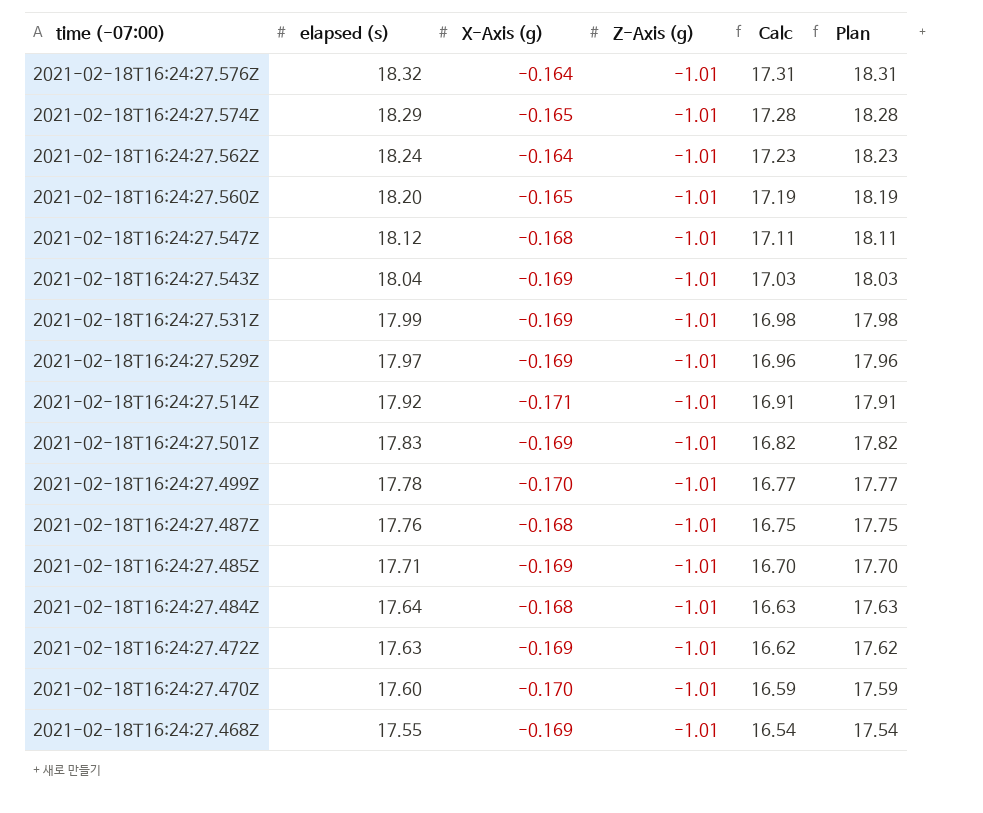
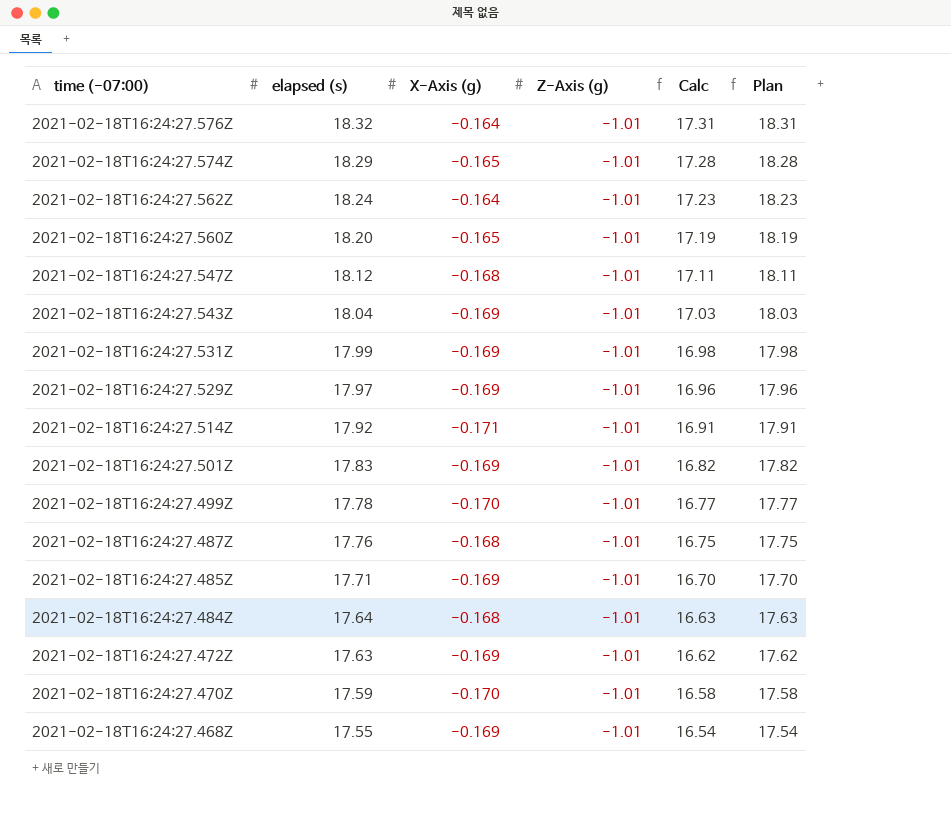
2021-02-18T16:24:27.470Z | elapsed (s): 17.60 -> 17.59
2021-02-18T16:24:27.470Z | Calc: 16.59 -> 16.58
2021-02-18T16:24:27.470Z | Plan: 17.59 -> 17.58

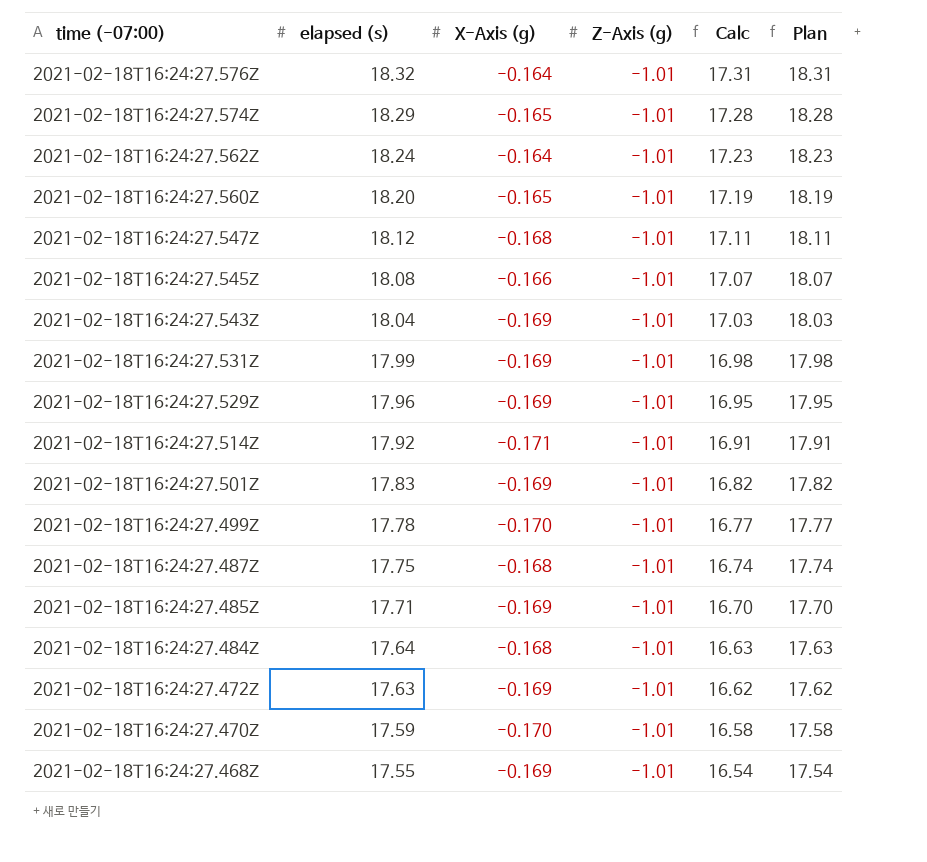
row 2021-02-18T16:24:27.545Z: none -> 18.08 | -0.166 | -1.01 | 17.07 | 18.07
2021-02-18T16:24:27.529Z | elapsed (s): 17.97 -> 17.96
2021-02-18T16:24:27.529Z | Calc: 16.96 -> 16.95
2021-02-18T16:24:27.529Z | Plan: 17.96 -> 17.95
2021-02-18T16:24:27.487Z | elapsed (s): 17.76 -> 17.75
2021-02-18T16:24:27.487Z | Calc: 16.75 -> 16.74
2021-02-18T16:24:27.487Z | Plan: 17.75 -> 17.74

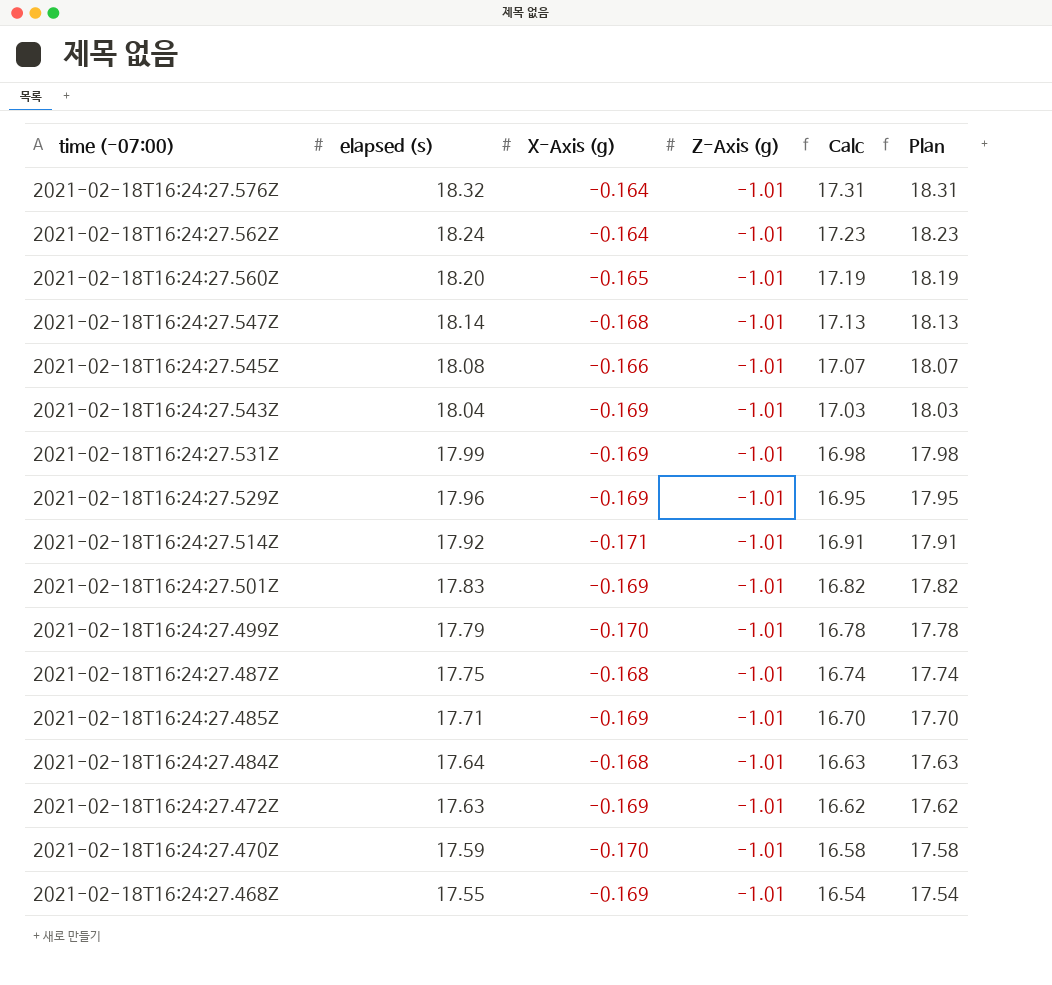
row 2021-02-18T16:24:27.574Z: 18.29 | -0.165 | -1.01 | 17.28 | 18.28 -> none
2021-02-18T16:24:27.547Z | elapsed (s): 18.12 -> 18.14
2021-02-18T16:24:27.547Z | Calc: 17.11 -> 17.13
2021-02-18T16:24:27.547Z | Plan: 18.11 -> 18.13
2021-02-18T16:24:27.499Z | elapsed (s): 17.78 -> 17.79
2021-02-18T16:24:27.499Z | Calc: 16.77 -> 16.78
2021-02-18T16:24:27.499Z | Plan: 17.77 -> 17.78

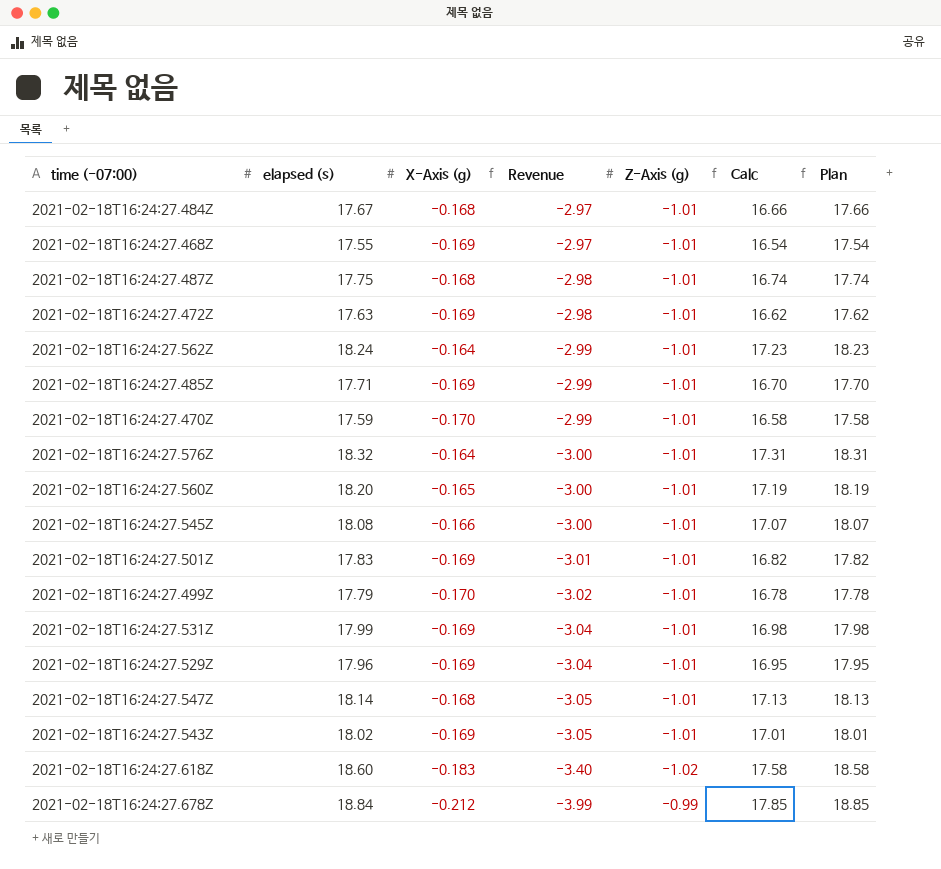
row order: time (-07:00) descending -> Revenue descending
column Revenue | formula: none -> [elapsed (s)] * [X-Axis (g)]
row 2021-02-18T16:24:27.514Z: 17.92 | -0.171 | -1.01 | 16.91 | 17.91 -> none
2021-02-18T16:24:27.484Z | elapsed (s): 17.64 -> 17.67
2021-02-18T16:24:27.484Z | Calc: 16.63 -> 16.66
2021-02-18T16:24:27.484Z | Plan: 17.63 -> 17.66
2021-02-18T16:24:27.543Z | elapsed (s): 18.04 -> 18.02
2021-02-18T16:24:27.543Z | Calc: 17.03 -> 17.01
2021-02-18T16:24:27.543Z | Plan: 18.03 -> 18.01
row 2021-02-18T16:24:27.618Z: none -> 18.60 | -0.183 | -3.40 | -1.02 | 17.58 | 18.58
row 2021-02-18T16:24:27.678Z: none -> 18.84 | -0.212 | -3.99 | -0.99 | 17.85 | 18.85

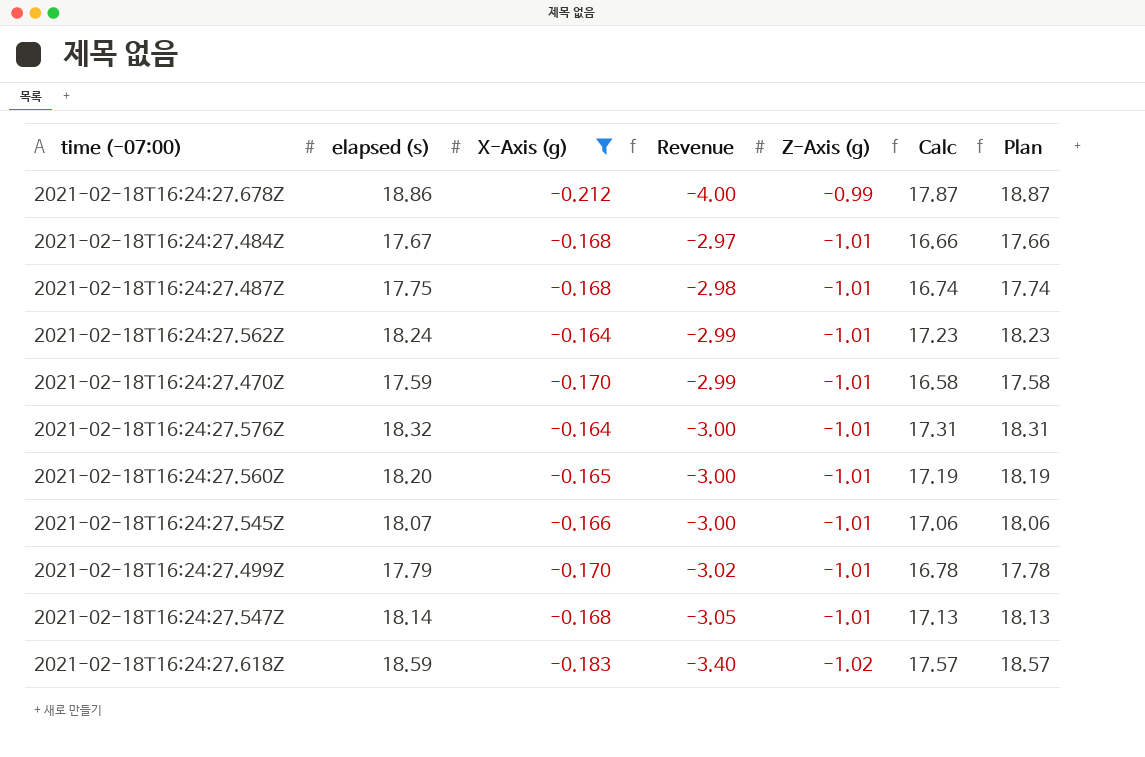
filter: none -> X-Axis (g) != -0.169
row order: Revenue descending -> Z-Axis (g) descending
2021-02-18T16:24:27.678Z | elapsed (s): 18.84 -> 18.86
2021-02-18T16:24:27.678Z | Revenue: -3.99 -> -4.00
2021-02-18T16:24:27.678Z | Calc: 17.85 -> 17.87
2021-02-18T16:24:27.678Z | Plan: 18.85 -> 18.87
2021-02-18T16:24:27.545Z | elapsed (s): 18.08 -> 18.07
2021-02-18T16:24:27.545Z | Calc: 17.07 -> 17.06
2021-02-18T16:24:27.545Z | Plan: 18.07 -> 18.06
2021-02-18T16:24:27.618Z | elapsed (s): 18.60 -> 18.59
2021-02-18T16:24:27.618Z | Calc: 17.58 -> 17.57
2021-02-18T16:24:27.618Z | Plan: 18.58 -> 18.57

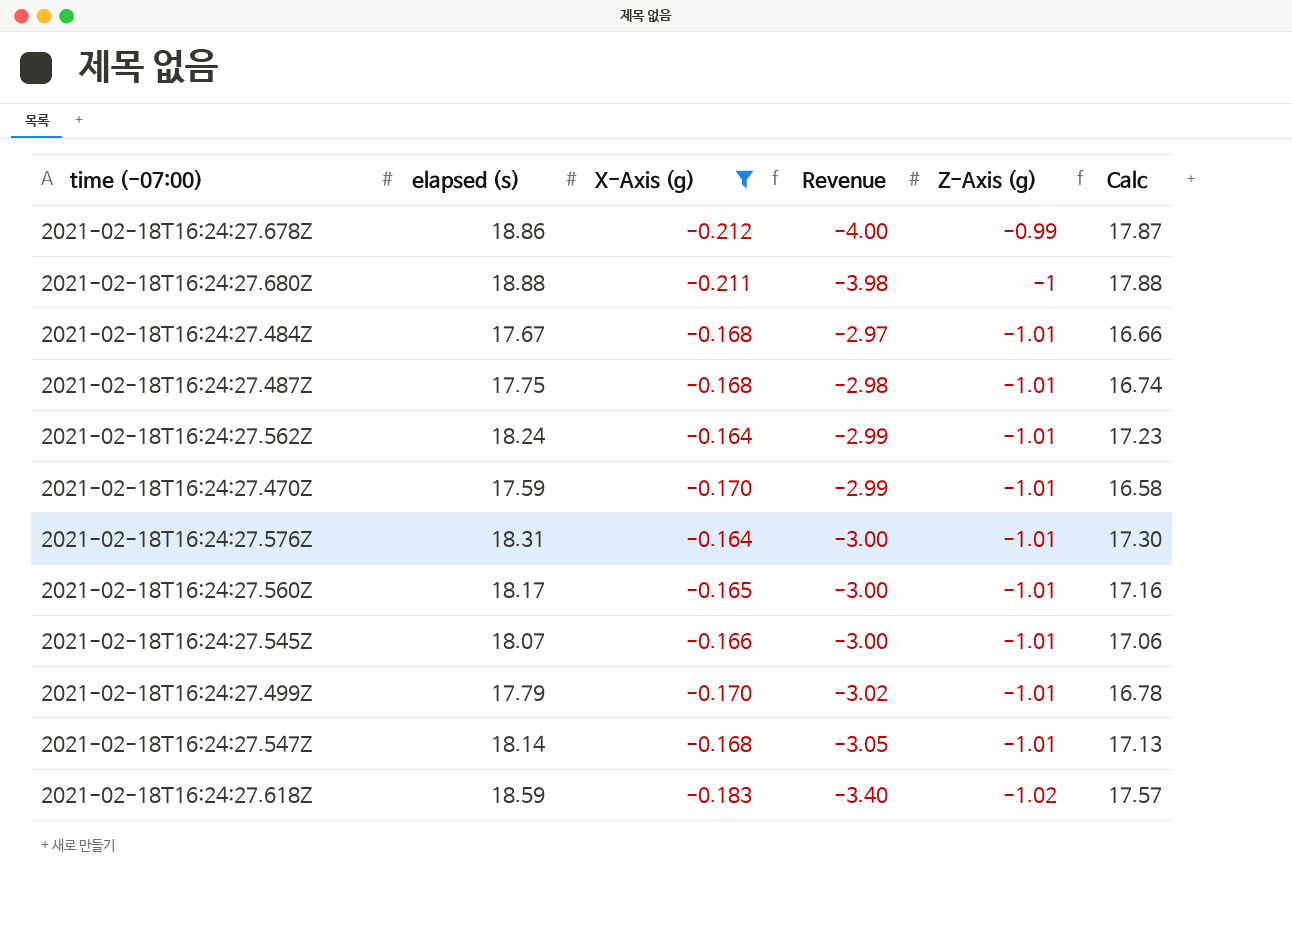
column Plan | formula: [Calc] + 1 -> none
row 2021-02-18T16:24:27.680Z: none -> 18.88 | -0.211 | -3.98 | -1 | 17.88
2021-02-18T16:24:27.576Z | elapsed (s): 18.32 -> 18.31
2021-02-18T16:24:27.576Z | Calc: 17.31 -> 17.30
2021-02-18T16:24:27.560Z | elapsed (s): 18.20 -> 18.17
2021-02-18T16:24:27.560Z | Calc: 17.19 -> 17.16

